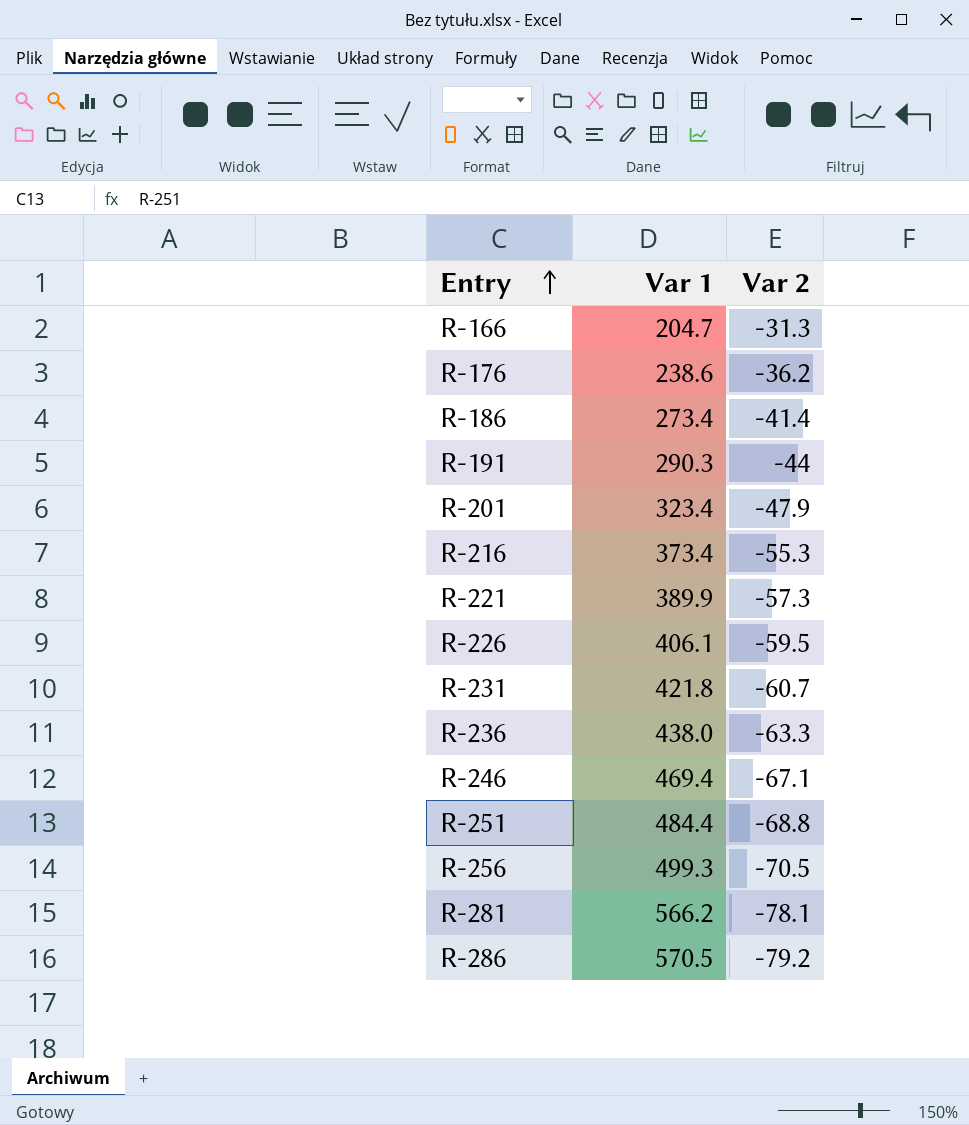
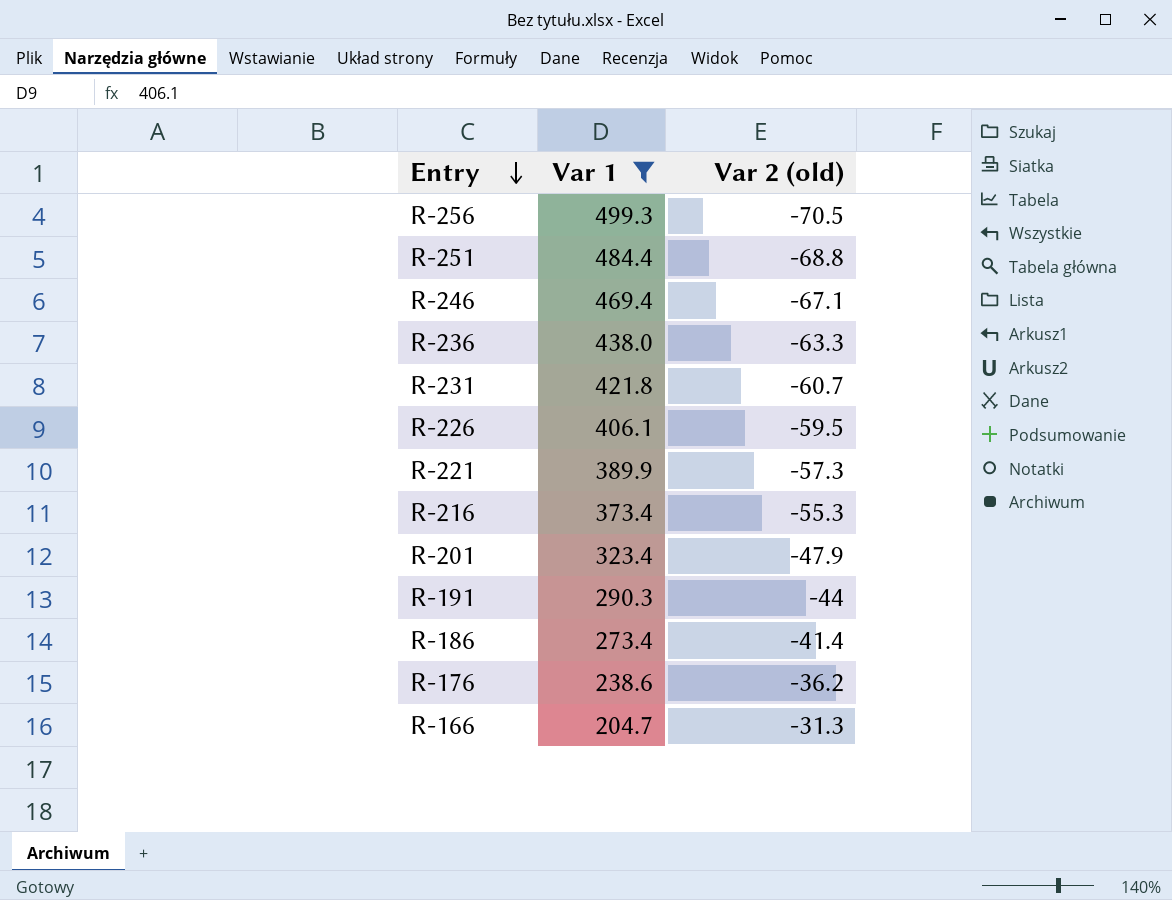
filter: none -> Var 1 <= 499.3
row order: Entry ascending -> Entry descending
column name: Var 2 -> Var 2 (old)

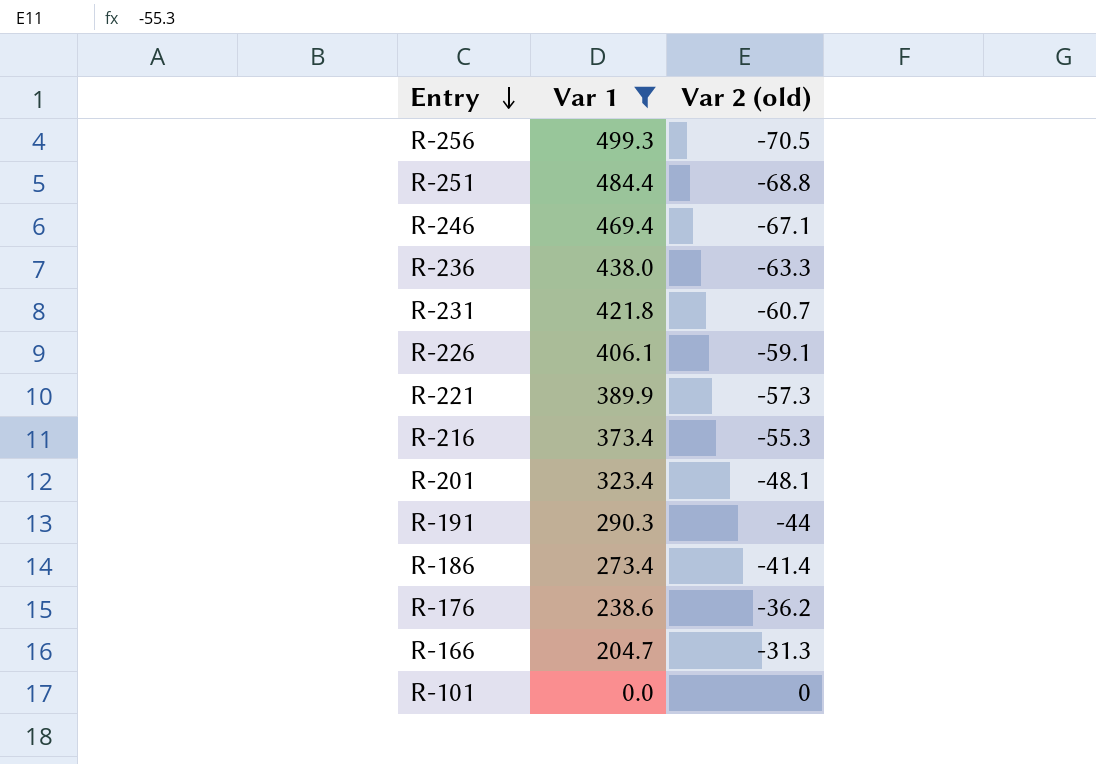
R-226 | Var 2 (old): -59.5 -> -59.1
R-201 | Var 2 (old): -47.9 -> -48.1
row R-101: none -> 0.0 | 0

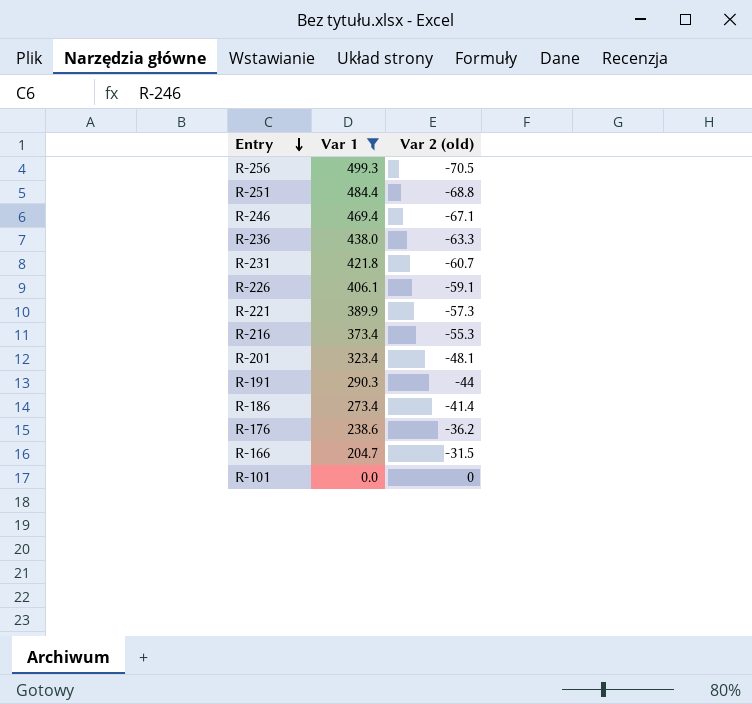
R-166 | Var 2 (old): -31.3 -> -31.5

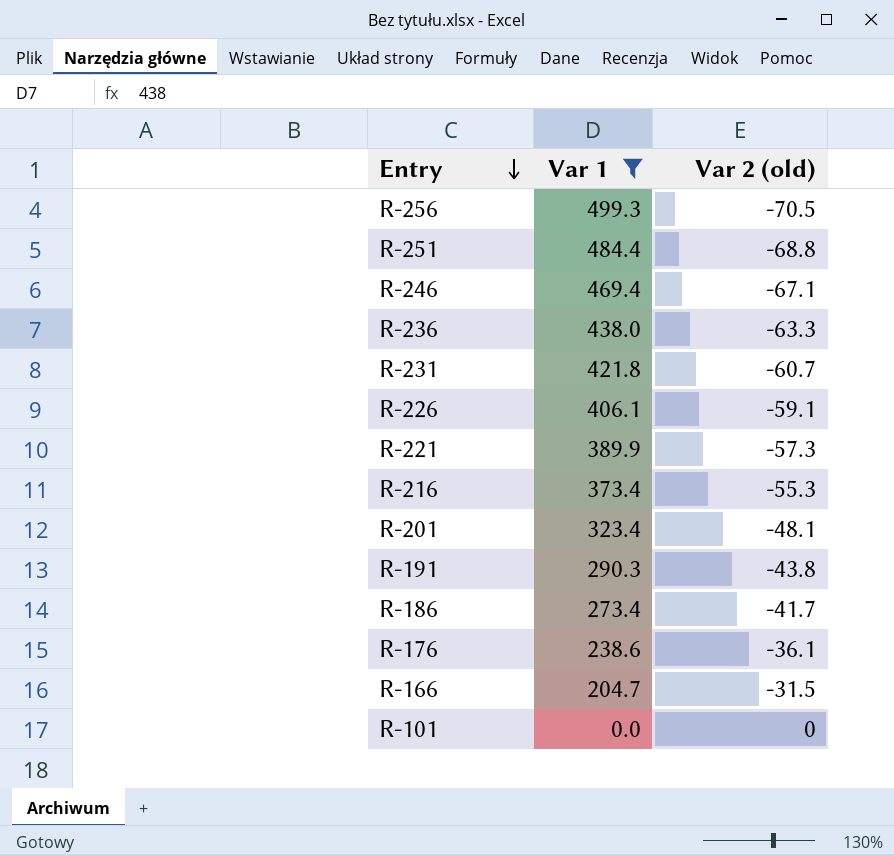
R-191 | Var 2 (old): -44 -> -43.8
R-186 | Var 2 (old): -41.4 -> -41.7
R-176 | Var 2 (old): -36.2 -> -36.1

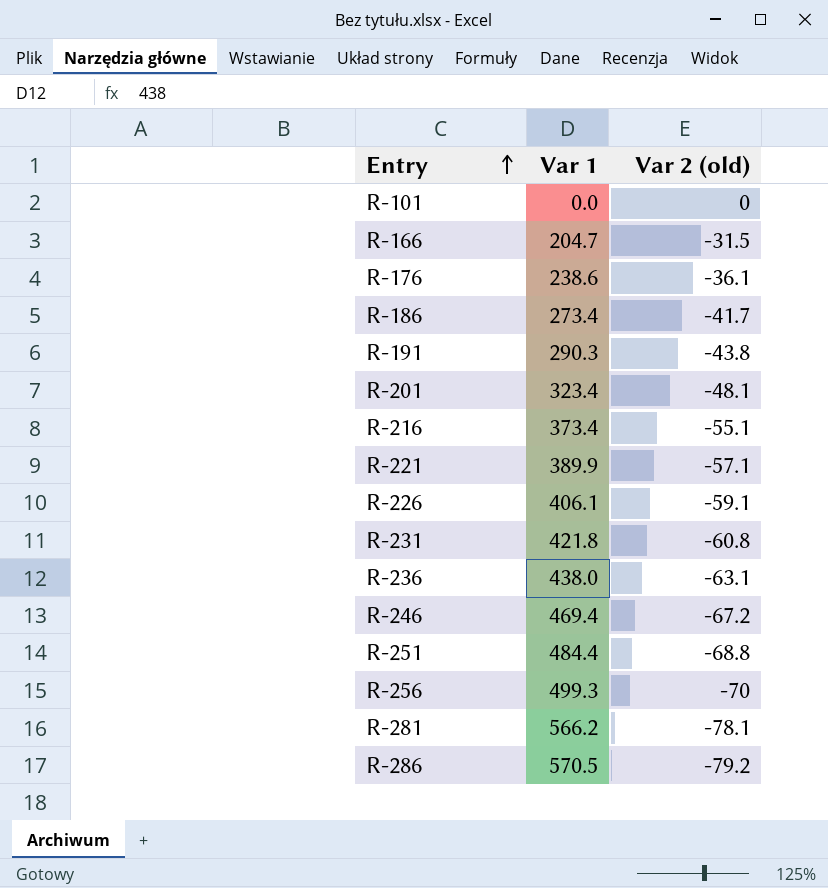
filter: Var 1 <= 499.3 -> none
row order: Entry descending -> Entry ascending
R-216 | Var 2 (old): -55.3 -> -55.1
R-221 | Var 2 (old): -57.3 -> -57.1
R-231 | Var 2 (old): -60.7 -> -60.8
R-236 | Var 2 (old): -63.3 -> -63.1
R-246 | Var 2 (old): -67.1 -> -67.2
R-256 | Var 2 (old): -70.5 -> -70

